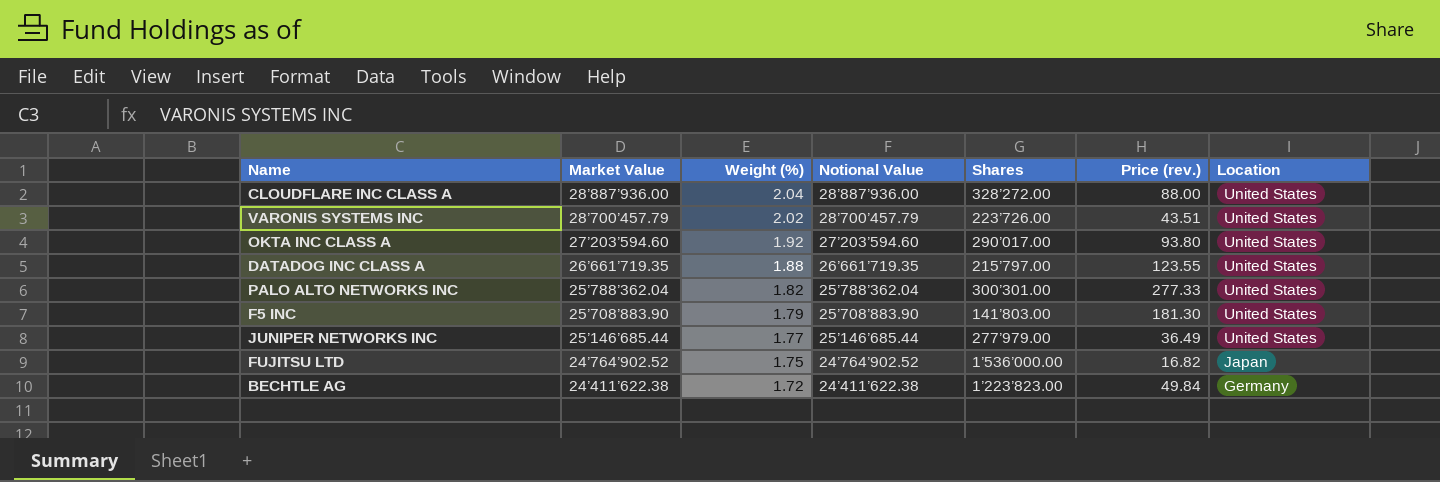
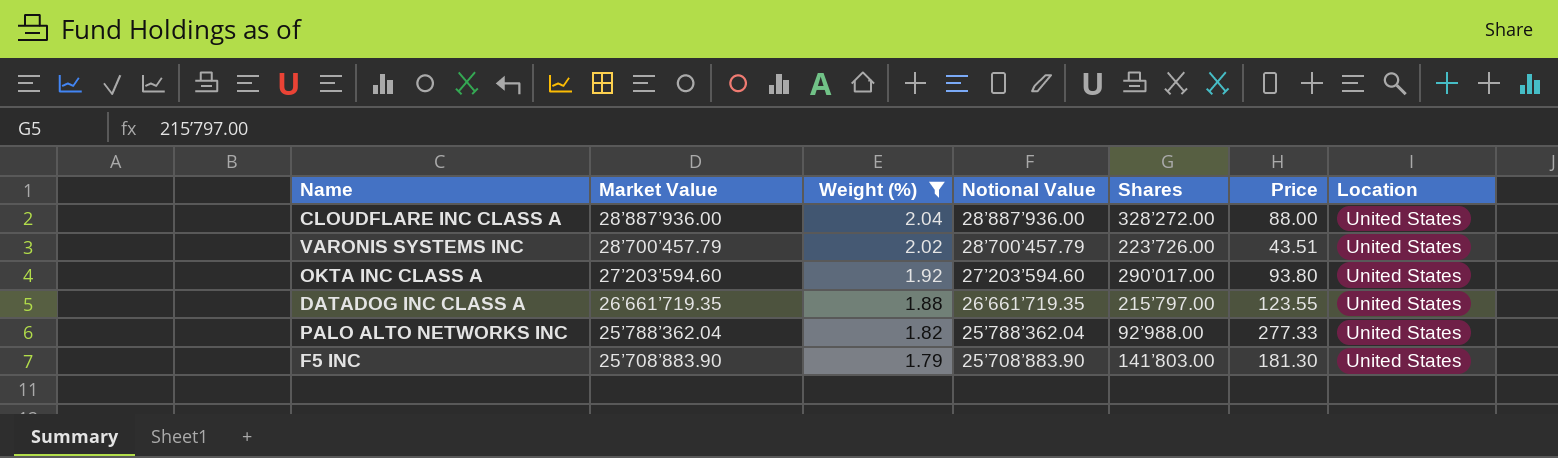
filter: none -> Weight (%) >= 1.79
column name: Price (rev.) -> Price
PALO ALTO NETWORKS INC | Shares: 300’301.00 -> 92’988.00

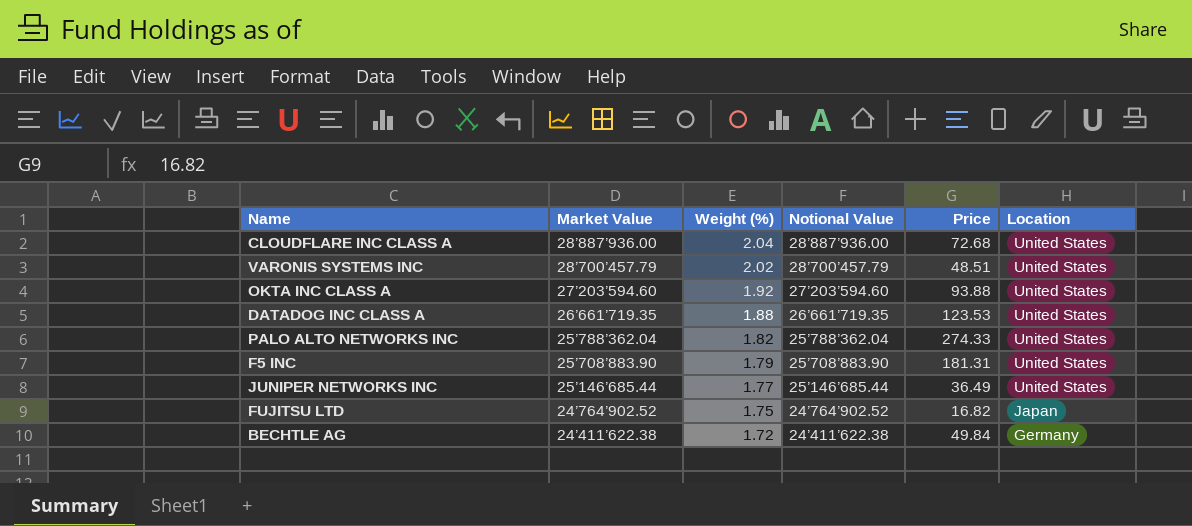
filter: Weight (%) >= 1.79 -> none
column Shares | position: 5 -> none
CLOUDFLARE INC CLASS A | Price: 88.00 -> 72.68
VARONIS SYSTEMS INC | Price: 43.51 -> 48.51
OKTA INC CLASS A | Price: 93.80 -> 93.88
DATADOG INC CLASS A | Price: 123.55 -> 123.53
PALO ALTO NETWORKS INC | Price: 277.33 -> 274.33
F5 INC | Price: 181.30 -> 181.31

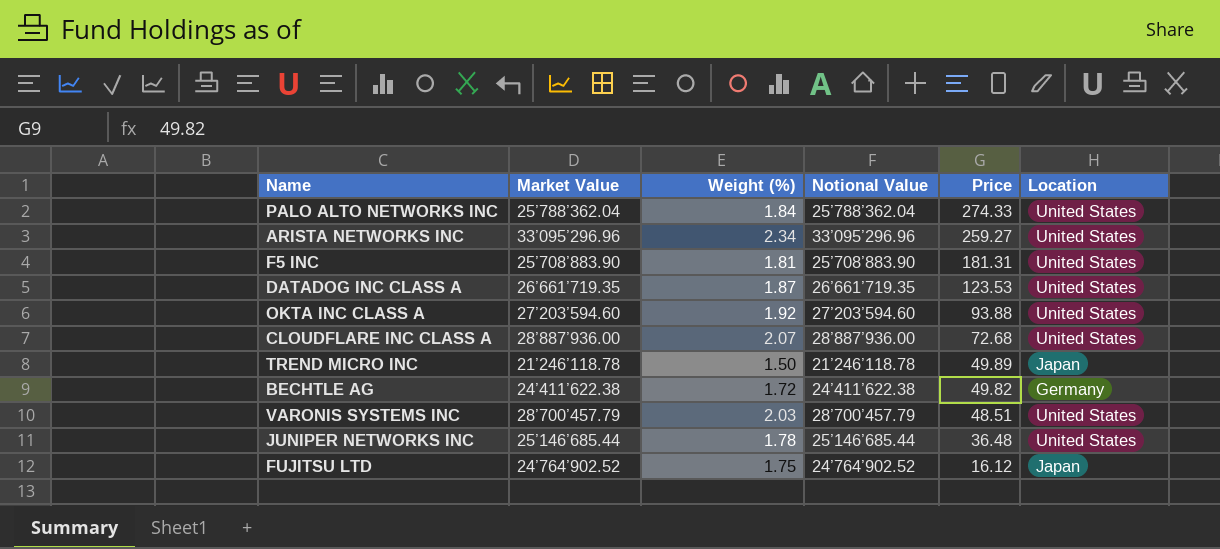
row order: Market Value descending -> Price descending
PALO ALTO NETWORKS INC | Weight (%): 1.82 -> 1.84
row ARISTA NETWORKS INC: none -> 33’095’296.96 | 2.34 | 33’095’296.96 | 259.27 | United States
F5 INC | Weight (%): 1.79 -> 1.81
DATADOG INC CLASS A | Weight (%): 1.88 -> 1.87
CLOUDFLARE INC CLASS A | Weight (%): 2.04 -> 2.07
row TREND MICRO INC: none -> 21’246’118.78 | 1.50 | 21’246’118.78 | 49.89 | Japan
BECHTLE AG | Price: 49.84 -> 49.82
VARONIS SYSTEMS INC | Weight (%): 2.02 -> 2.03
JUNIPER NETWORKS INC | Weight (%): 1.77 -> 1.78
JUNIPER NETWORKS INC | Price: 36.49 -> 36.48
FUJITSU LTD | Price: 16.82 -> 16.12

